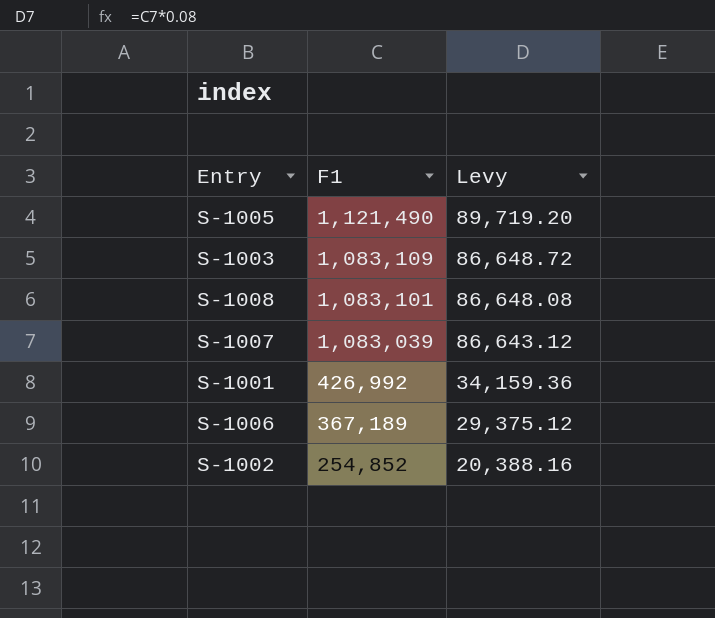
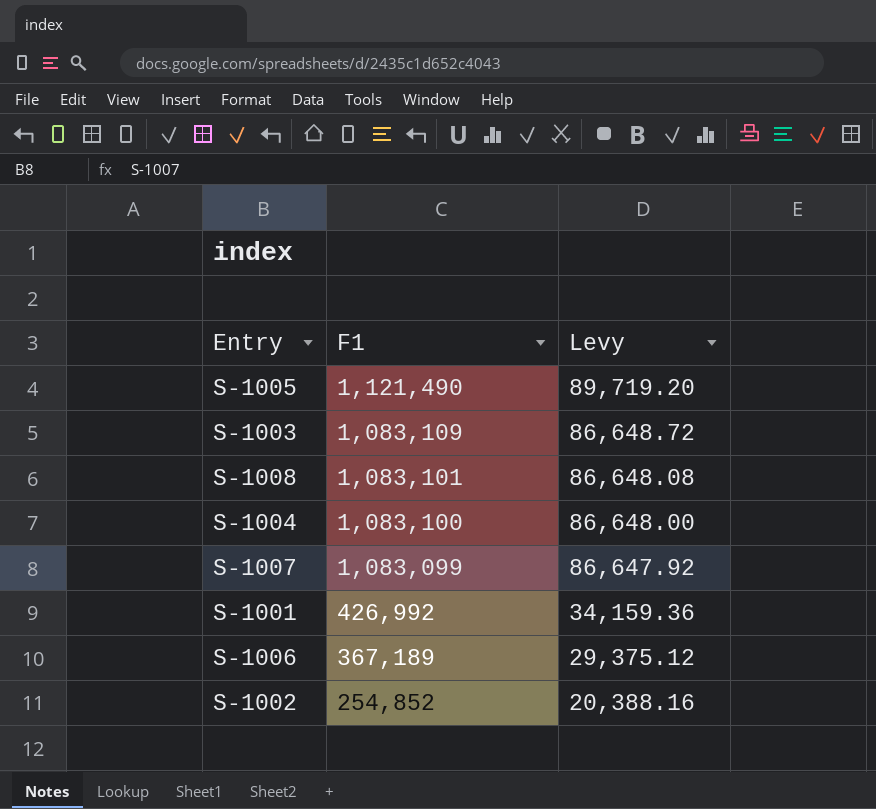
row S-1004: none -> 1,083,100 | 86,648.00
S-1007 | F1: 1,083,039 -> 1,083,099
S-1007 | Levy: 86,643.12 -> 86,647.92

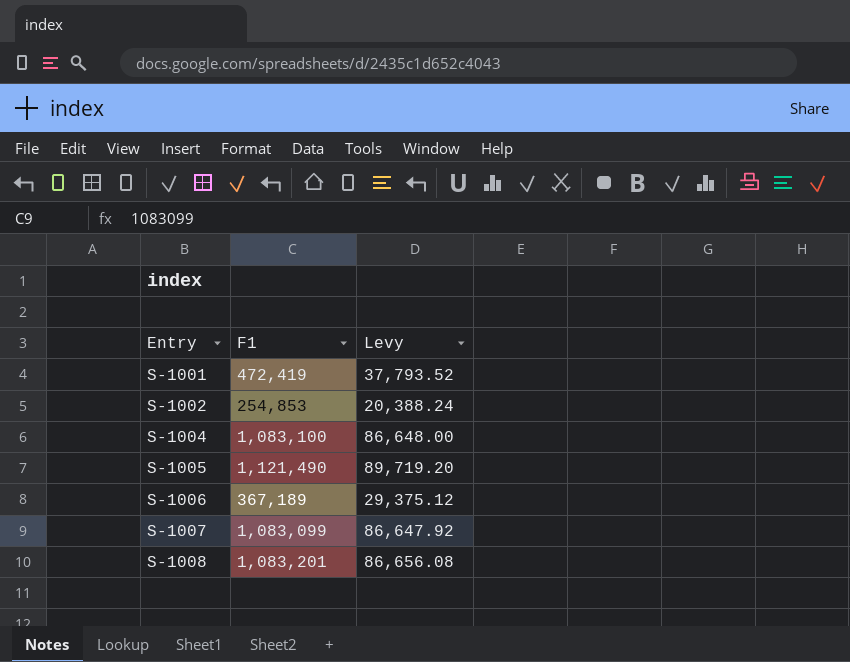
row order: F1 descending -> Entry ascending
row S-1003: 1,083,109 | 86,648.72 -> none
S-1001 | F1: 426,992 -> 472,419
S-1001 | Levy: 34,159.36 -> 37,793.52
S-1002 | F1: 254,852 -> 254,853
S-1002 | Levy: 20,388.16 -> 20,388.24
S-1008 | F1: 1,083,101 -> 1,083,201
S-1008 | Levy: 86,648.08 -> 86,656.08

